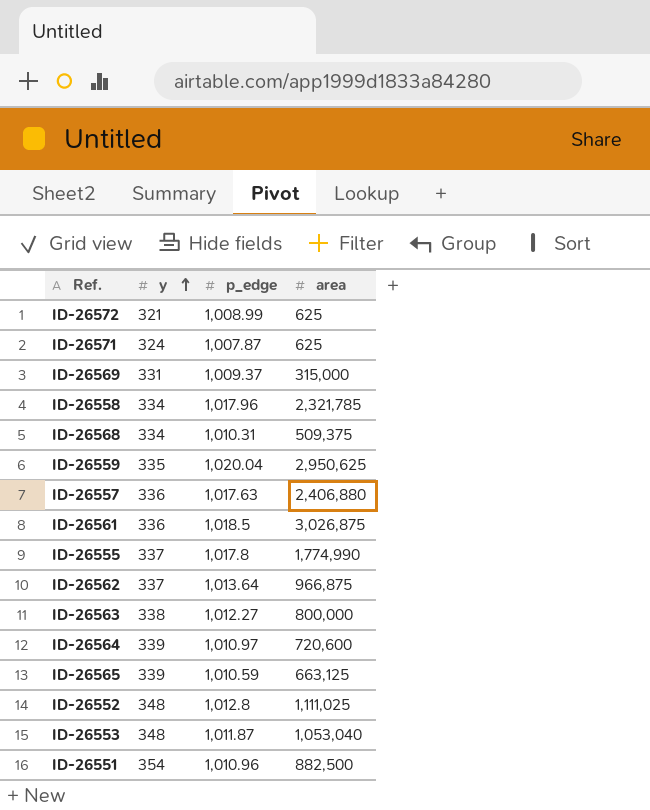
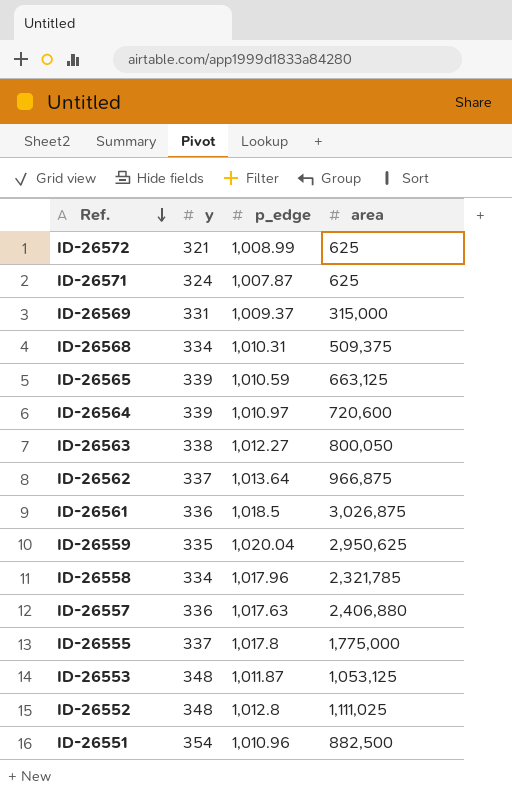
row order: y ascending -> Ref. descending
ID-26563 | area: 800,000 -> 800,050
ID-26555 | area: 1,774,990 -> 1,775,000
ID-26553 | area: 1,053,040 -> 1,053,125

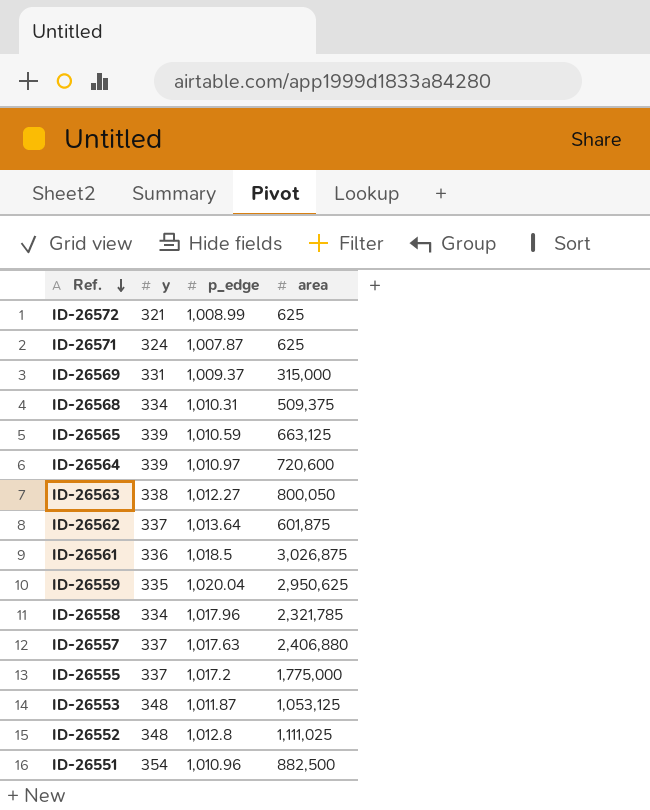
ID-26562 | area: 966,875 -> 601,875
ID-26557 | y: 336 -> 337
ID-26555 | p_edge: 1,017.8 -> 1,017.2

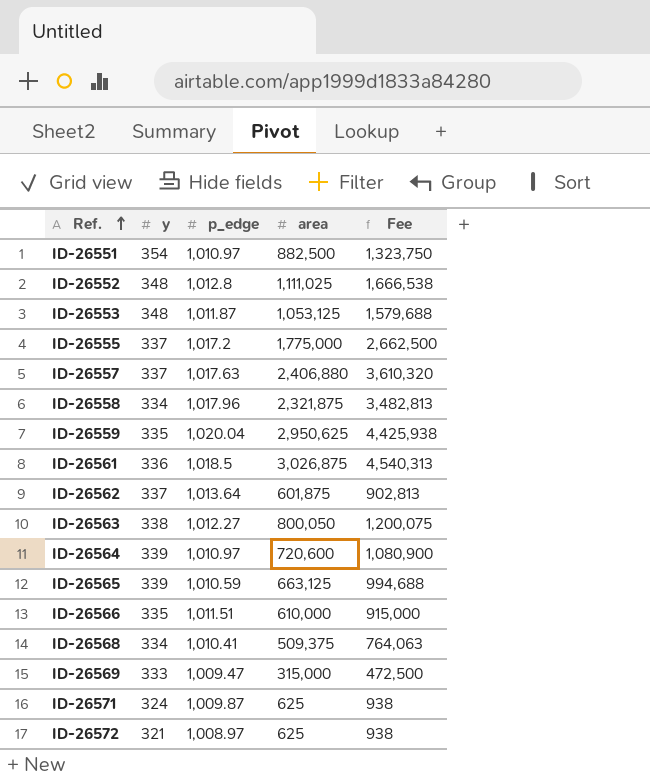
row order: Ref. descending -> Ref. ascending
column Fee | formula: none -> [area] * 1.5
ID-26551 | p_edge: 1,010.96 -> 1,010.97
ID-26558 | area: 2,321,785 -> 2,321,875
row ID-26566: none -> 335 | 1,011.51 | 610,000 | 915,000
ID-26568 | p_edge: 1,010.31 -> 1,010.41
ID-26569 | y: 331 -> 333
ID-26569 | p_edge: 1,009.37 -> 1,009.47
ID-26571 | p_edge: 1,007.87 -> 1,009.87
ID-26572 | p_edge: 1,008.99 -> 1,008.97

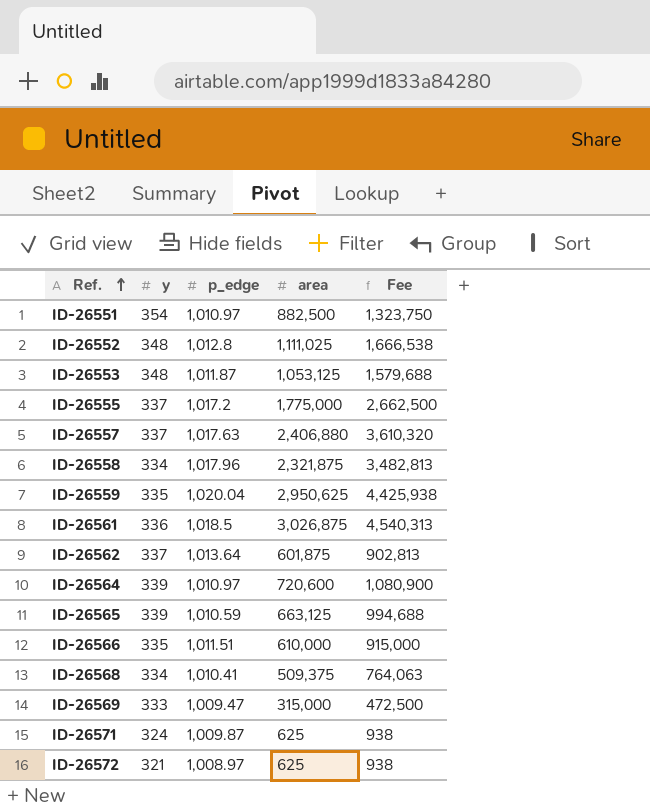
row ID-26563: 338 | 1,012.27 | 800,050 | 1,200,075 -> none

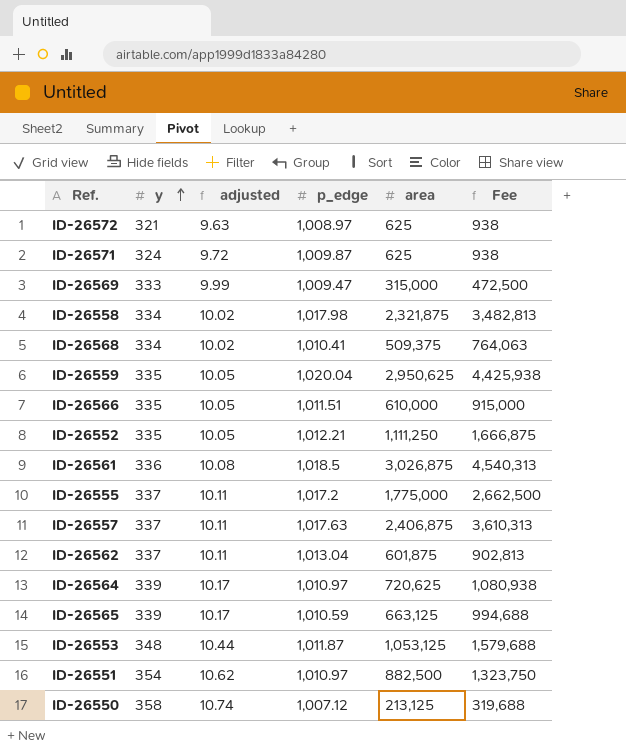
row order: Ref. ascending -> y ascending
column adjusted | formula: none -> [y] * 0.03
ID-26558 | p_edge: 1,017.96 -> 1,017.98
ID-26552 | y: 348 -> 335
ID-26552 | p_edge: 1,012.8 -> 1,012.21
ID-26552 | area: 1,111,025 -> 1,111,250
ID-26552 | Fee: 1,666,538 -> 1,666,875
ID-26557 | area: 2,406,880 -> 2,406,875
ID-26557 | Fee: 3,610,320 -> 3,610,313
ID-26562 | p_edge: 1,013.64 -> 1,013.04
ID-26564 | area: 720,600 -> 720,625
ID-26564 | Fee: 1,080,900 -> 1,080,938
row ID-26550: none -> 358 | 10.74 | 1,007.12 | 213,125 | 319,688

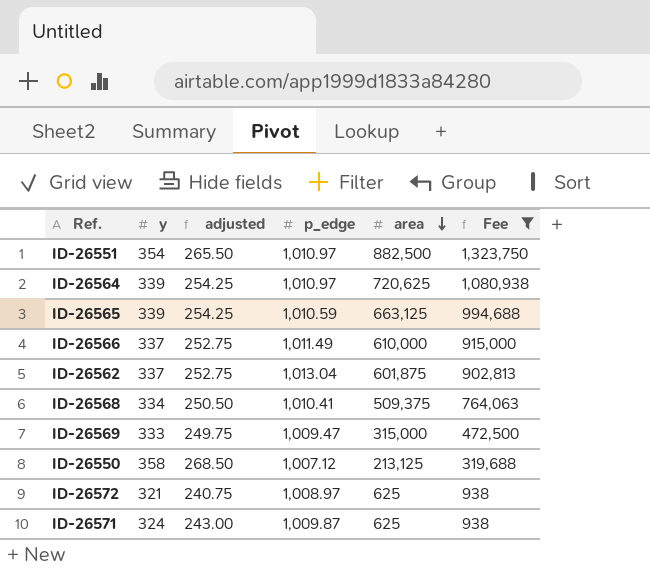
filter: none -> Fee <= 1,323,750
row order: y ascending -> area descending
column adjusted | formula: [y] * 0.03 -> [y] * 0.75
ID-26566 | y: 335 -> 337
ID-26566 | p_edge: 1,011.51 -> 1,011.49

